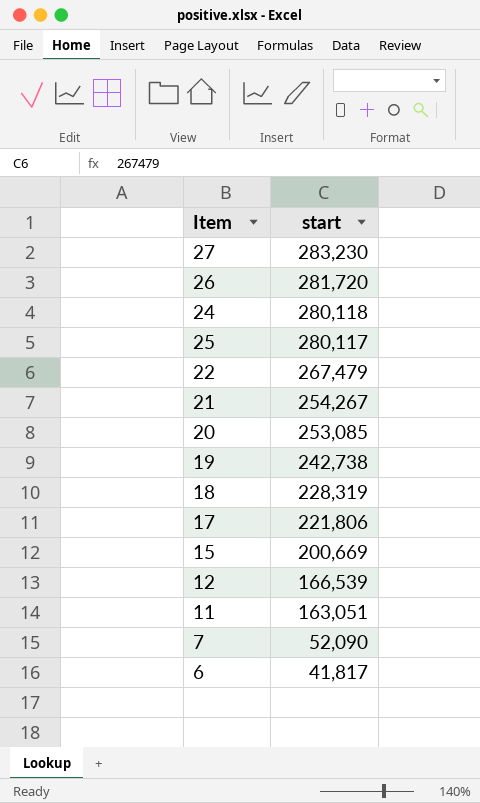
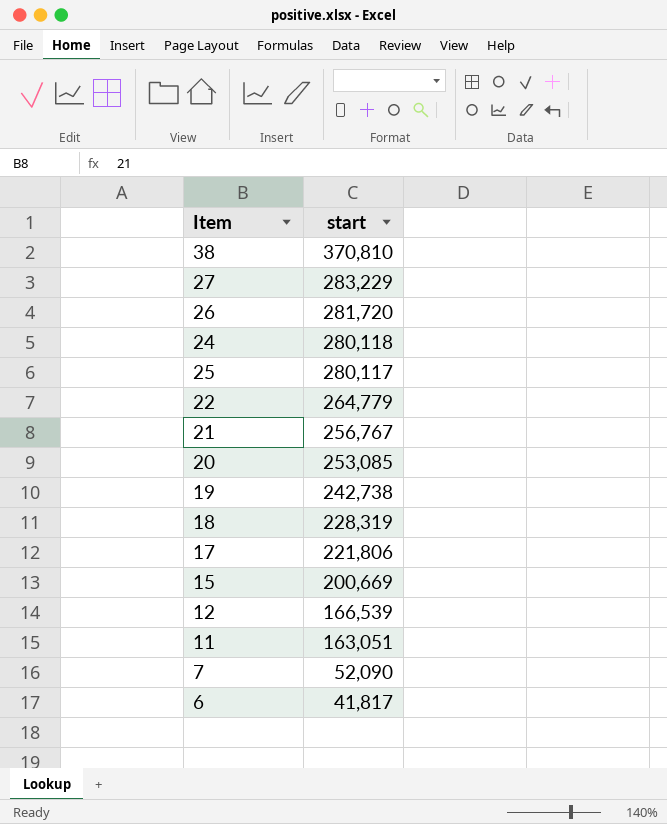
row 38: none -> 370,810
27 | start: 283,230 -> 283,229
22 | start: 267,479 -> 264,779
21 | start: 254,267 -> 256,767

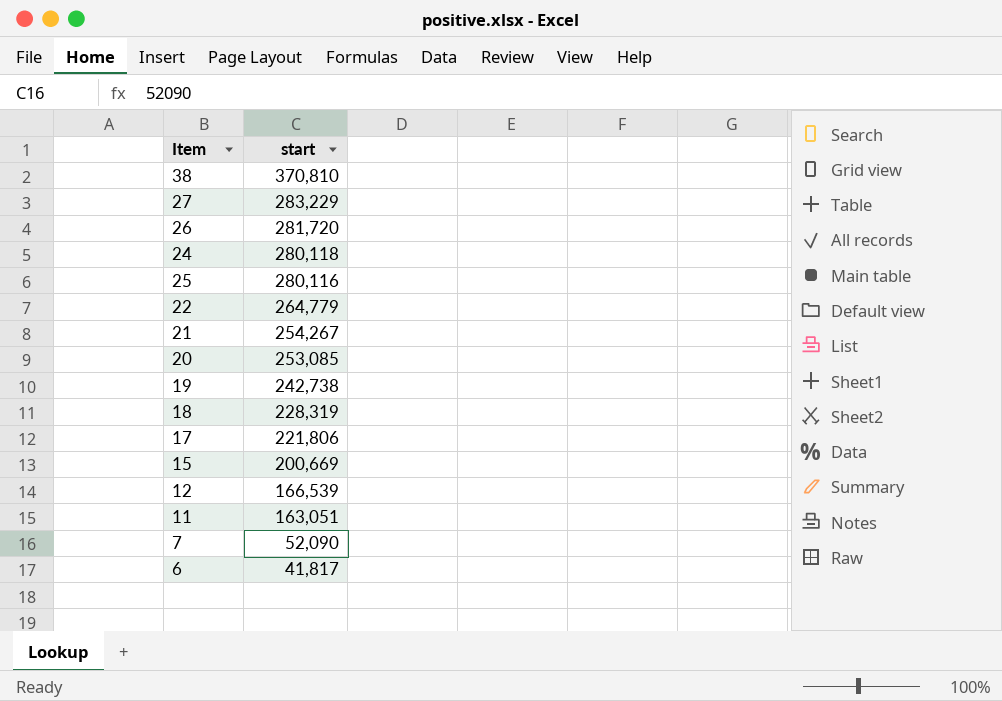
25 | start: 280,117 -> 280,116
21 | start: 256,767 -> 254,267

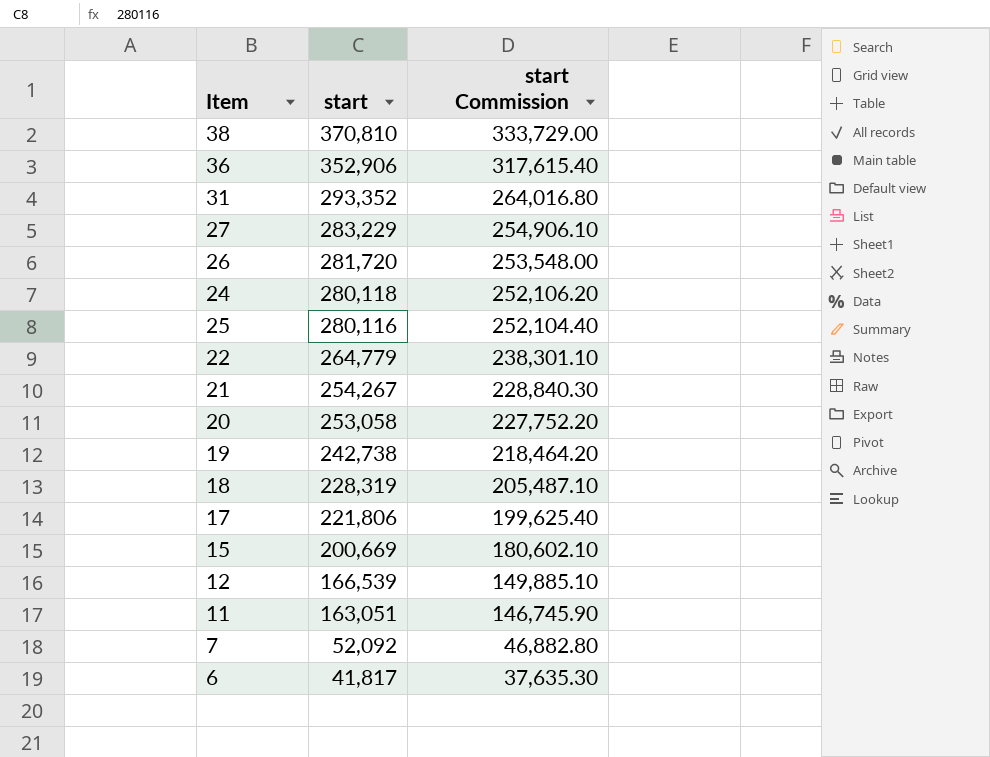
column start Commission | formula: none -> [start] * 0.9
row 36: none -> 352,906 | 317,615.40
row 31: none -> 293,352 | 264,016.80
20 | start: 253,085 -> 253,058
7 | start: 52,090 -> 52,092

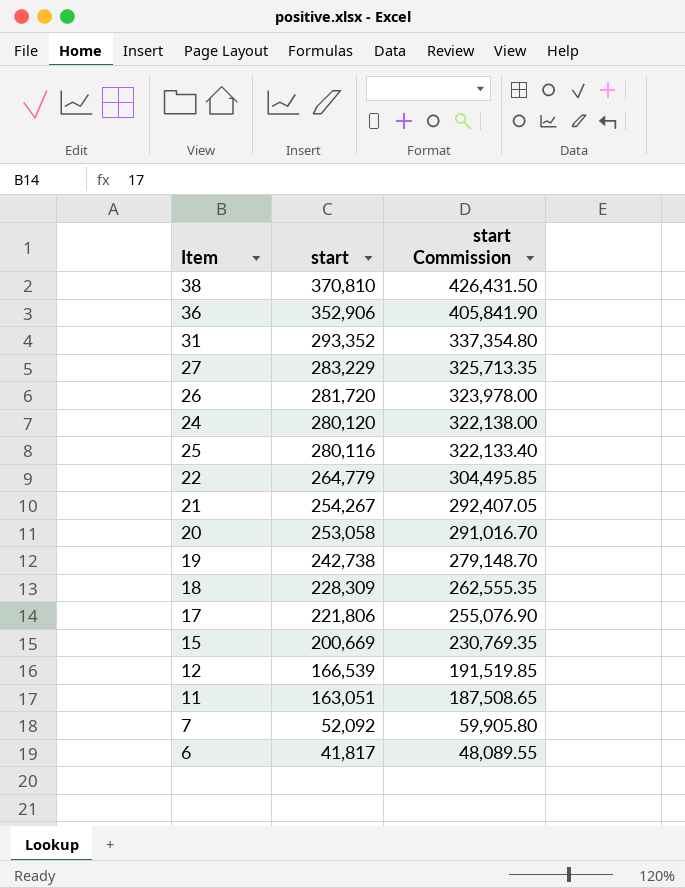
column start Commission | formula: [start] * 0.9 -> [start] * 1.15
24 | start: 280,118 -> 280,120
18 | start: 228,319 -> 228,309

